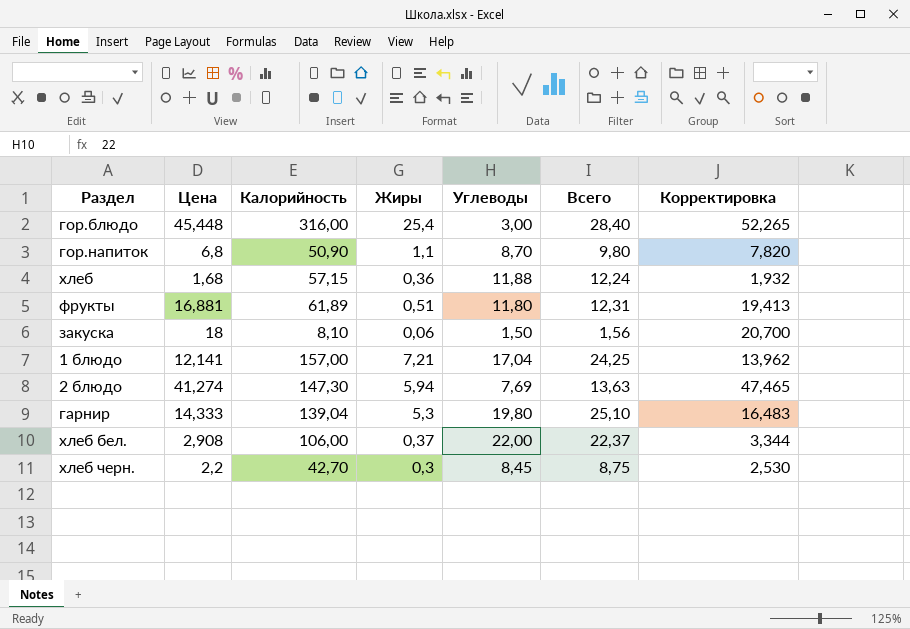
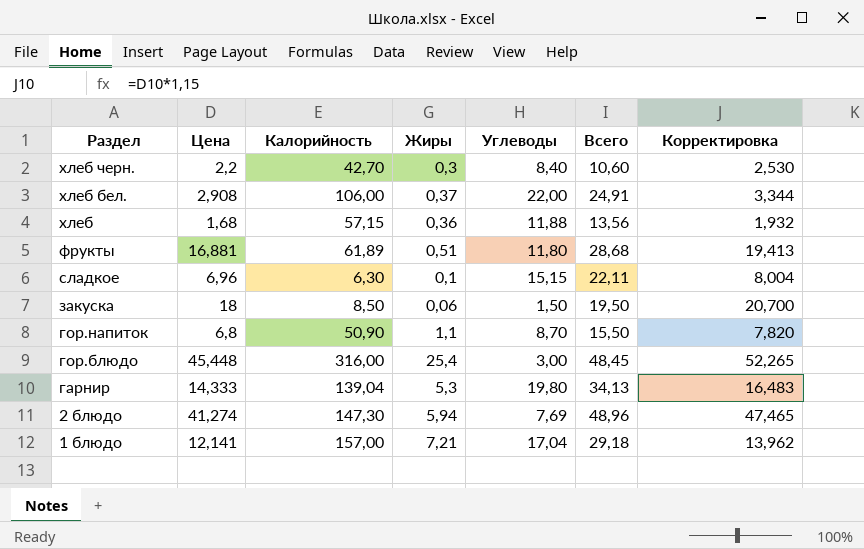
row order: none -> Раздел descending
column Всего | formula: [Жиры] + [Углеводы] -> [Цена] + [Углеводы]
хлеб черн. | Углеводы: 8,45 -> 8,40
row сладкое: none -> 6,96 | 6,30 | 0,1 | 15,15 | 22,11 | 8,004
закуска | Калорийность: 8,10 -> 8,50

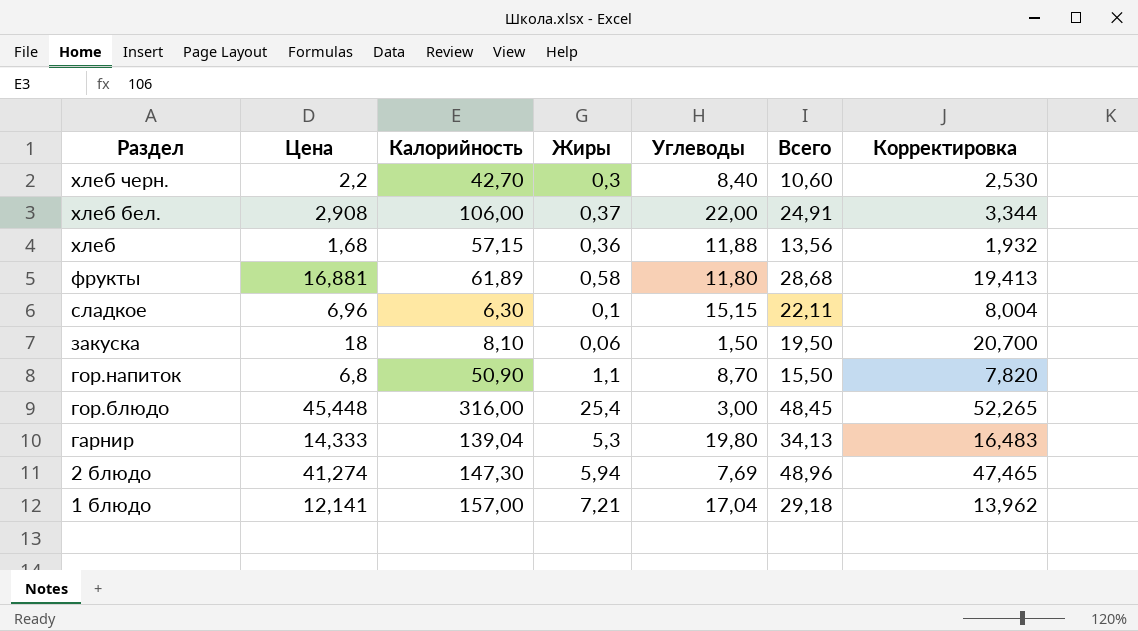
фрукты | Жиры: 0,51 -> 0,58
закуска | Калорийность: 8,50 -> 8,10

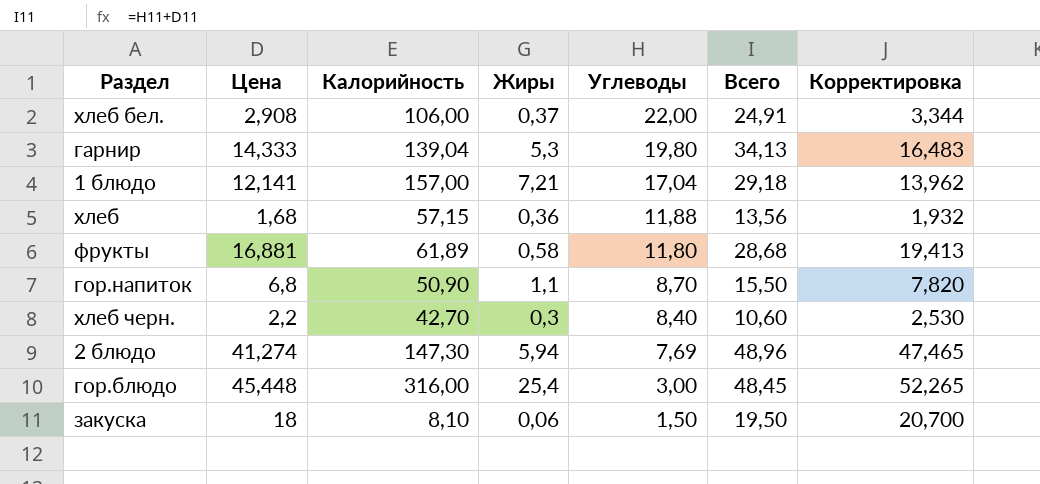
row order: Раздел descending -> Углеводы descending
row сладкое: 6,96 | 6,30 | 0,1 | 15,15 | 22,11 | 8,004 -> none

